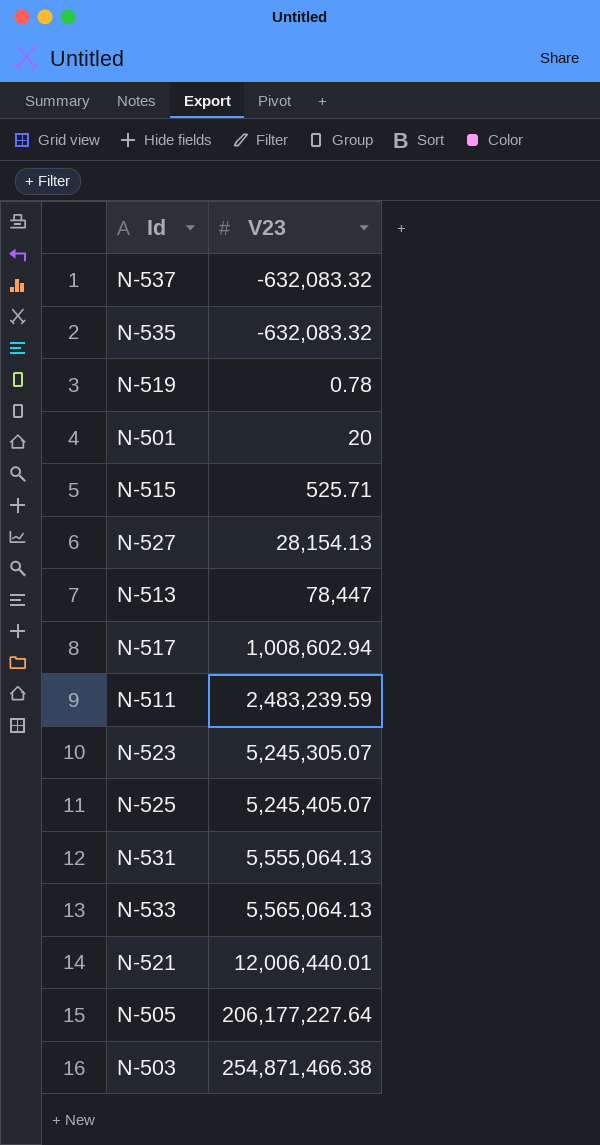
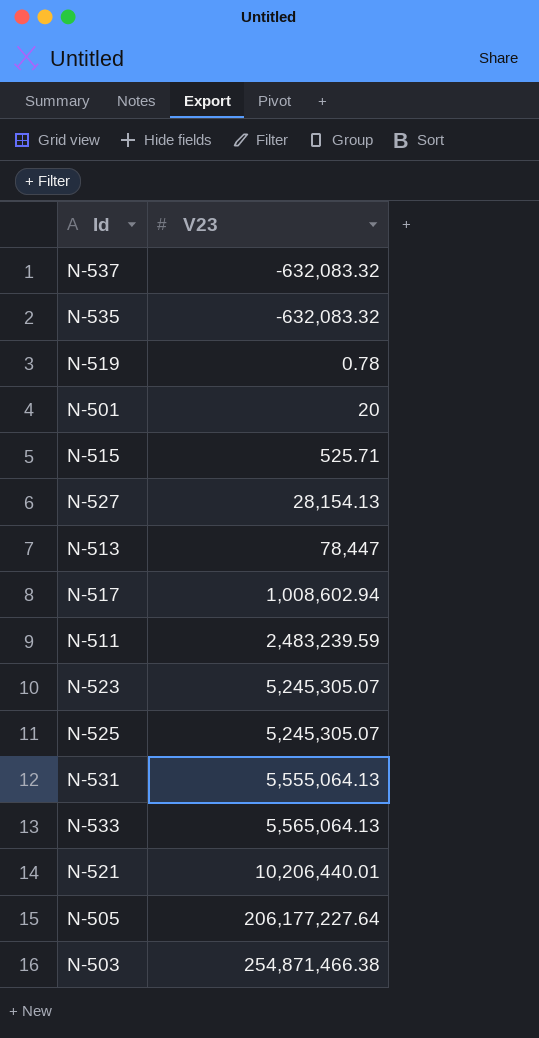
N-525 | V23: 5,245,405.07 -> 5,245,305.07
N-521 | V23: 12,006,440.01 -> 10,206,440.01

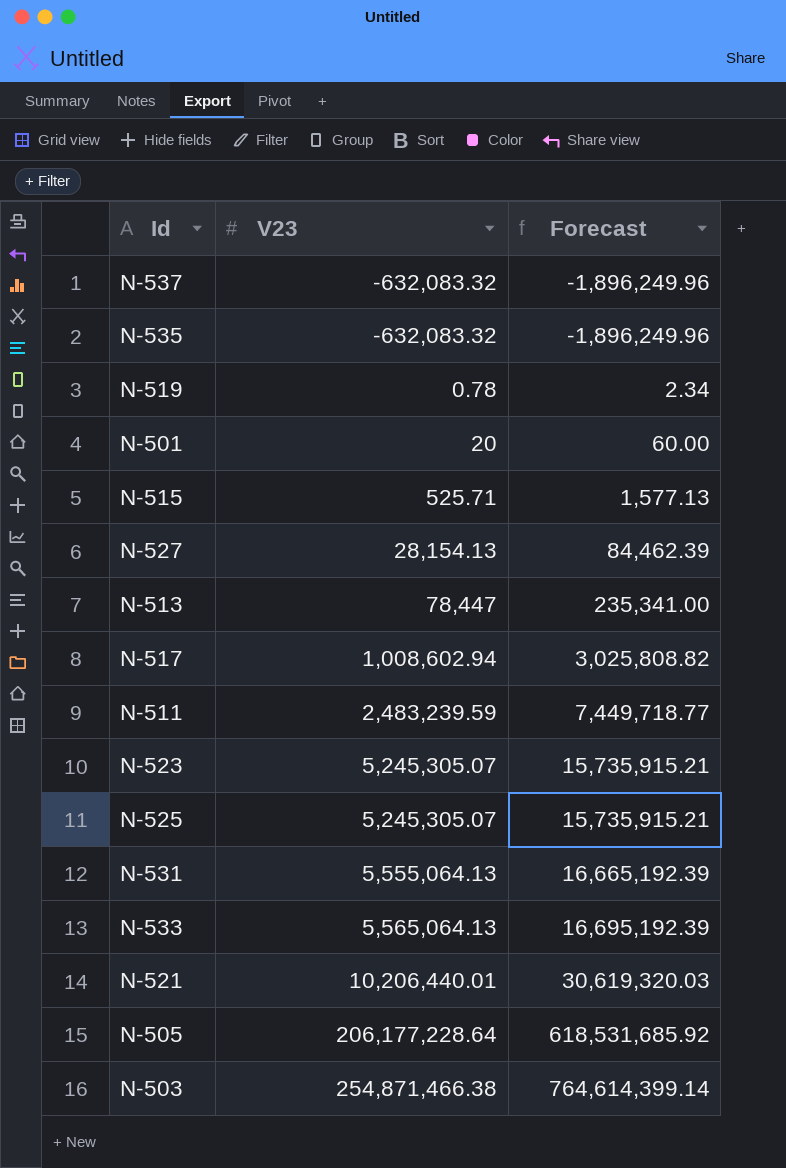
column Forecast | formula: none -> [V23] * 3
N-505 | V23: 206,177,227.64 -> 206,177,228.64

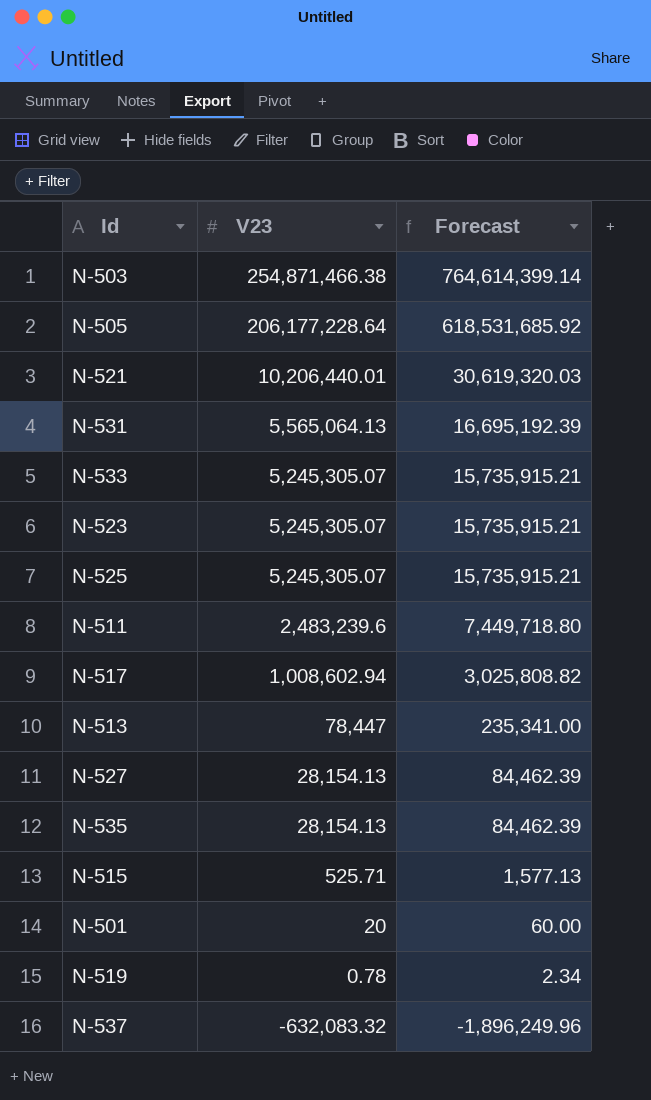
row order: V23 ascending -> V23 descending
N-531 | V23: 5,555,064.13 -> 5,565,064.13
N-531 | Forecast: 16,665,192.39 -> 16,695,192.39
N-533 | V23: 5,565,064.13 -> 5,245,305.07
N-533 | Forecast: 16,695,192.39 -> 15,735,915.21
N-511 | V23: 2,483,239.59 -> 2,483,239.6
N-511 | Forecast: 7,449,718.77 -> 7,449,718.80
N-535 | V23: -632,083.32 -> 28,154.13
N-535 | Forecast: -1,896,249.96 -> 84,462.39

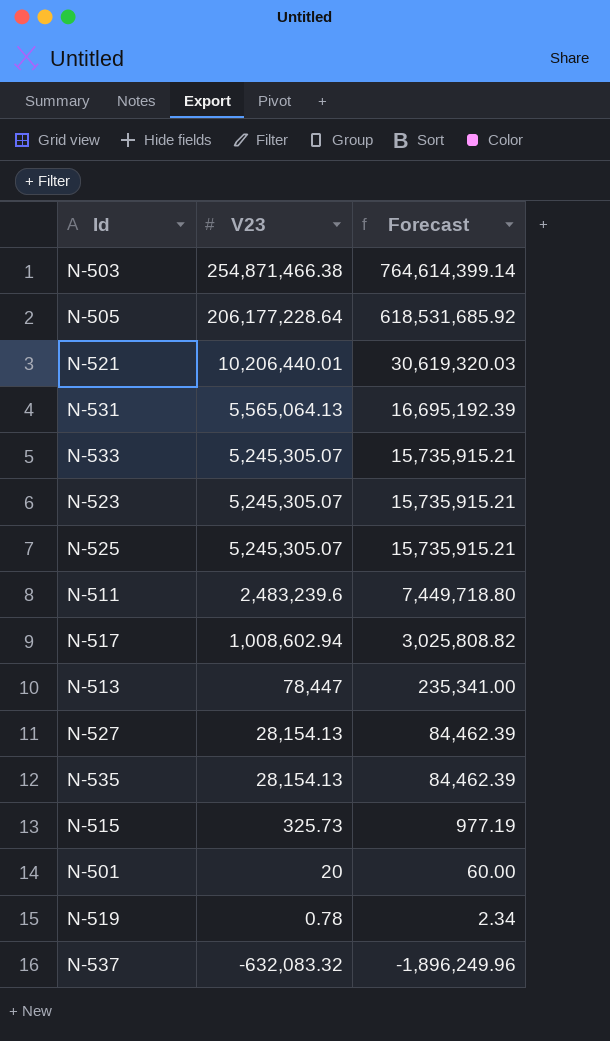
N-515 | V23: 525.71 -> 325.73
N-515 | Forecast: 1,577.13 -> 977.19

